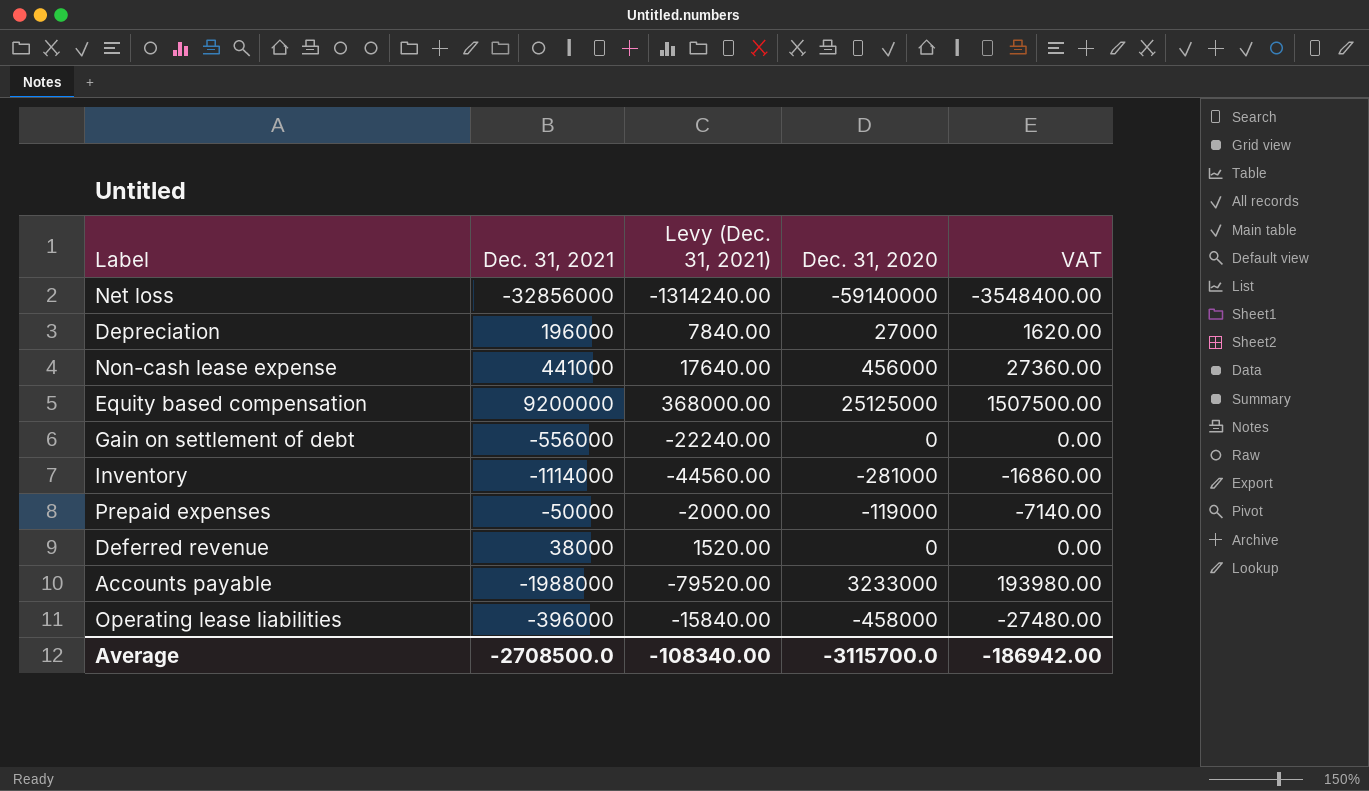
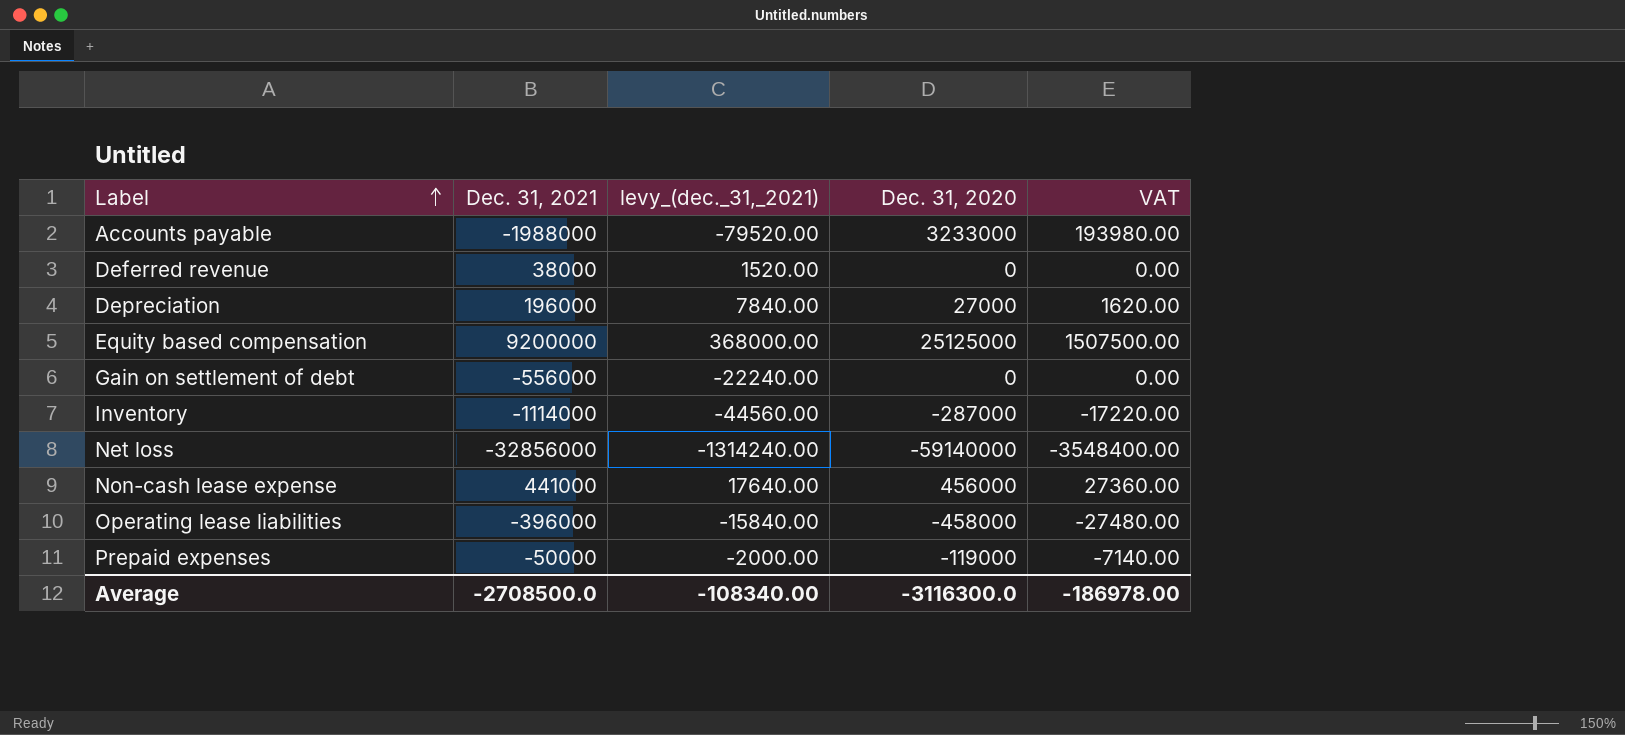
row order: none -> Label ascending
column name: Levy (Dec. 31, 2021) -> levy_(dec._31,_2021)
Inventory | Dec. 31, 2020: -281000 -> -287000
Inventory | VAT: -16860.00 -> -17220.00
Average | Dec. 31, 2020: -3115700.0 -> -3116300.0
Average | VAT: -186942.00 -> -186978.00

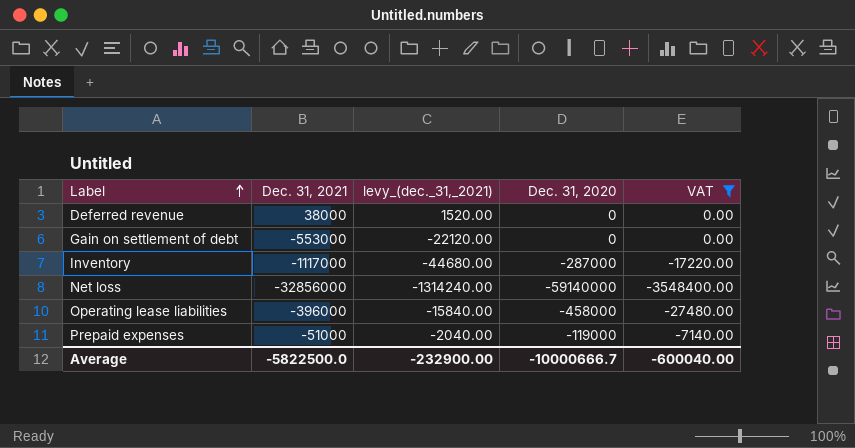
filter: none -> VAT <= 0.00
Gain on settlement of debt | Dec. 31, 2021: -556000 -> -553000
Gain on settlement of debt | levy_(dec._31,_2021): -22240.00 -> -22120.00
Inventory | Dec. 31, 2021: -1114000 -> -1117000
Inventory | levy_(dec._31,_2021): -44560.00 -> -44680.00
Prepaid expenses | Dec. 31, 2021: -50000 -> -51000
Prepaid expenses | levy_(dec._31,_2021): -2000.00 -> -2040.00
Average | Dec. 31, 2021: -2708500.0 -> -5822500.0
Average | levy_(dec._31,_2021): -108340.00 -> -232900.00
Average | Dec. 31, 2020: -3116300.0 -> -10000666.7
Average | VAT: -186978.00 -> -600040.00

